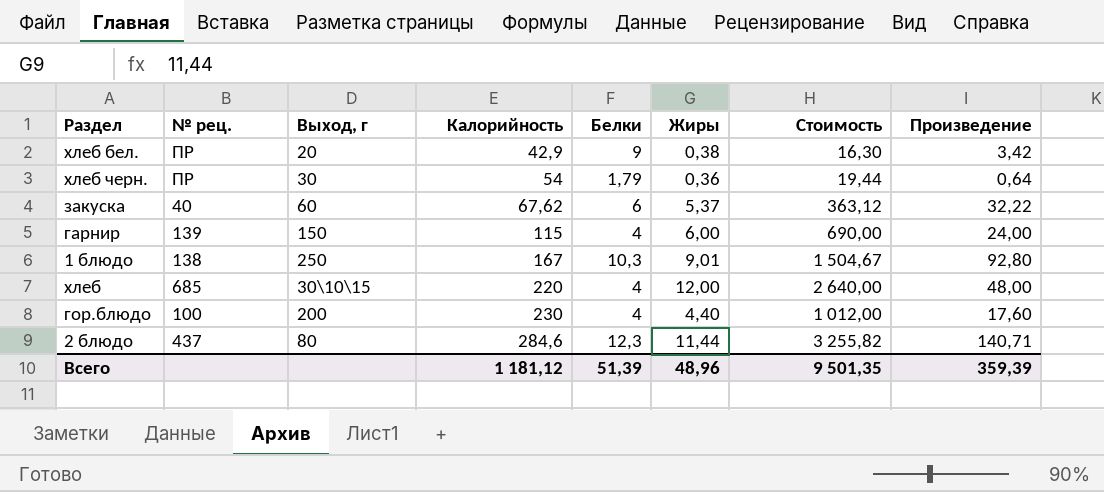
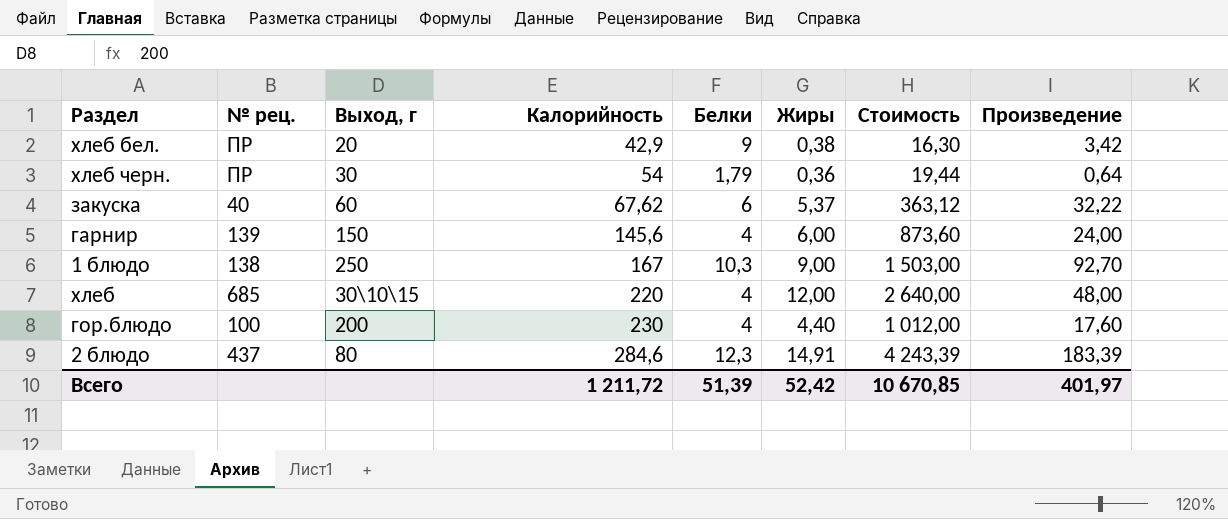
гарнир | Калорийность: 115 -> 145,6
гарнир | Стоимость: 690,00 -> 873,60
1 блюдо | Жиры: 9,01 -> 9,00
1 блюдо | Стоимость: 1 504,67 -> 1 503,00
1 блюдо | Произведение: 92,80 -> 92,70
2 блюдо | Жиры: 11,44 -> 14,91
2 блюдо | Стоимость: 3 255,82 -> 4 243,39
2 блюдо | Произведение: 140,71 -> 183,39
Всего | Калорийность: 1 181,12 -> 1 211,72
Всего | Жиры: 48,96 -> 52,42
Всего | Стоимость: 9 501,35 -> 10 670,85
Всего | Произведение: 359,39 -> 401,97

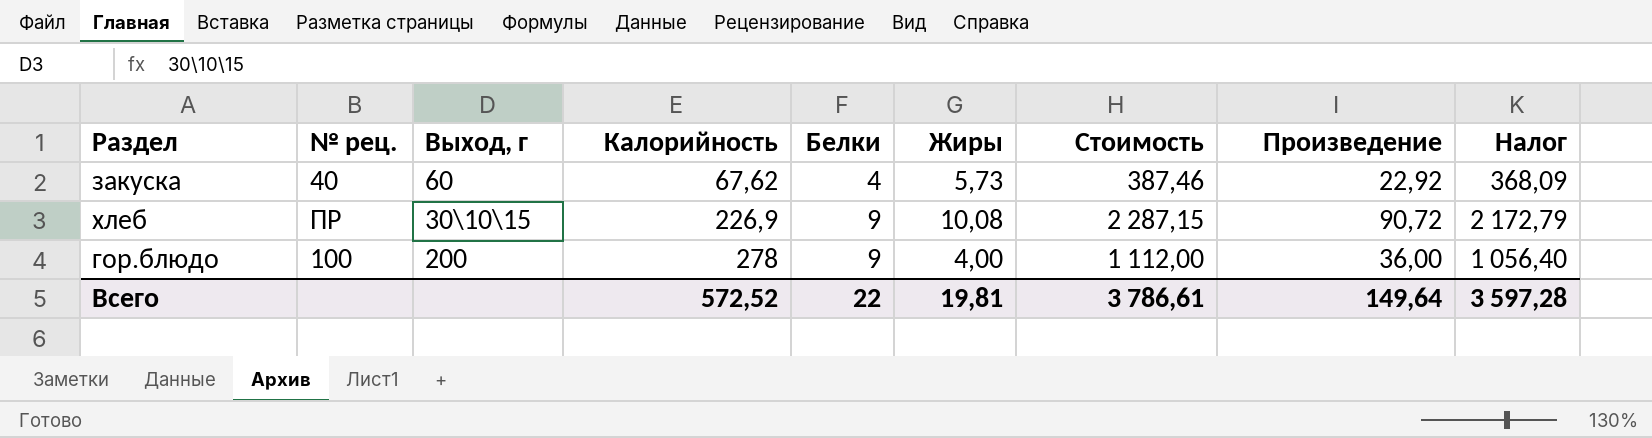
column Налог | formula: none -> [Стоимость] * 0,95
row хлеб бел.: ПР | 20 | 42,9 | 9 | 0,38 | 16,30 | 3,42 -> none
row хлеб черн.: ПР | 30 | 54 | 1,79 | 0,36 | 19,44 | 0,64 -> none
row гарнир: 139 | 150 | 145,6 | 4 | 6,00 | 873,60 | 24,00 -> none
row 1 блюдо: 138 | 250 | 167 | 10,3 | 9,00 | 1 503,00 | 92,70 -> none
row 2 блюдо: 437 | 80 | 284,6 | 12,3 | 14,91 | 4 243,39 | 183,39 -> none
закуска | Белки: 6 -> 4
закуска | Жиры: 5,37 -> 5,73
закуска | Стоимость: 363,12 -> 387,46
закуска | Произведение: 32,22 -> 22,92
хлеб | № рец.: 685 -> ПР
хлеб | Калорийность: 220 -> 226,9
хлеб | Белки: 4 -> 9
хлеб | Жиры: 12,00 -> 10,08
хлеб | Стоимость: 2 640,00 -> 2 287,15
хлеб | Произведение: 48,00 -> 90,72
гор.блюдо | Калорийность: 230 -> 278
гор.блюдо | Белки: 4 -> 9
гор.блюдо | Жиры: 4,40 -> 4,00
гор.блюдо | Стоимость: 1 012,00 -> 1 112,00
гор.блюдо | Произведение: 17,60 -> 36,00
Всего | Калорийность: 1 211,72 -> 572,52
Всего | Белки: 51,39 -> 22
Всего | Жиры: 52,42 -> 19,81
Всего | Стоимость: 10 670,85 -> 3 786,61
Всего | Произведение: 401,97 -> 149,64

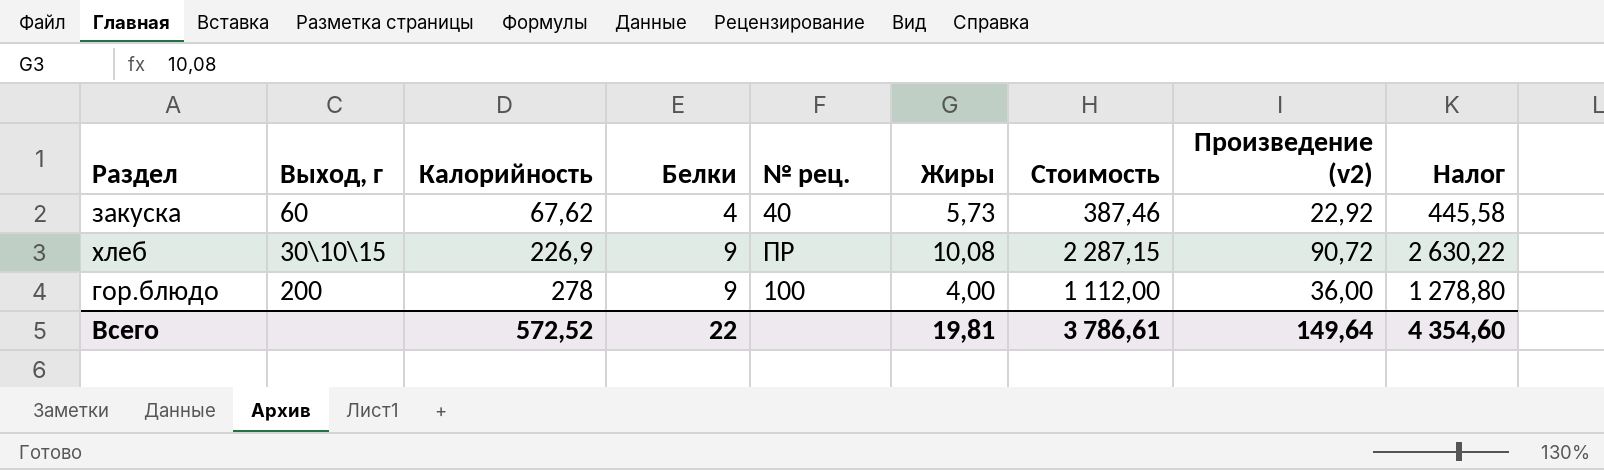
column № рец. | position: 2 -> 5
column name: Произведение -> Произведение (v2)
column Налог | formula: [Стоимость] * 0,95 -> [Стоимость] * 1,15
Всего | Налог: 3 597,28 -> 4 354,60

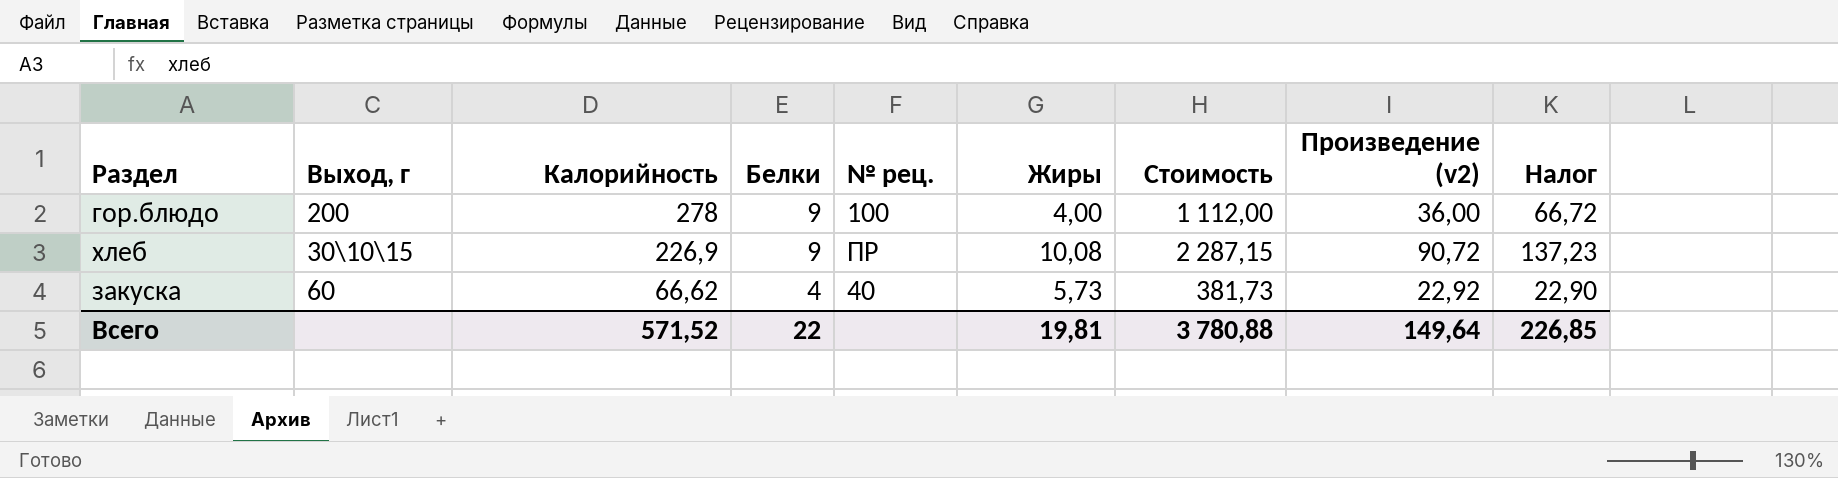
row order: Калорийность ascending -> Калорийность descending
column Налог | formula: [Стоимость] * 1,15 -> [Стоимость] * 0,06
закуска | Калорийность: 67,62 -> 66,62
закуска | Стоимость: 387,46 -> 381,73
Всего | Калорийность: 572,52 -> 571,52
Всего | Стоимость: 3 786,61 -> 3 780,88
Всего | Налог: 4 354,60 -> 226,85

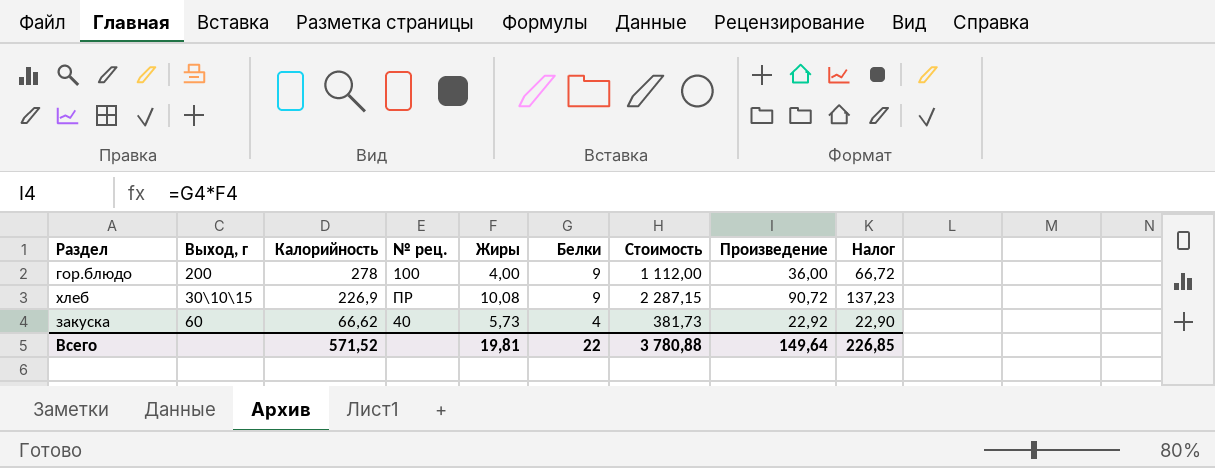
column Белки | position: 4 -> 6
column name: Произведение (v2) -> Произведение

